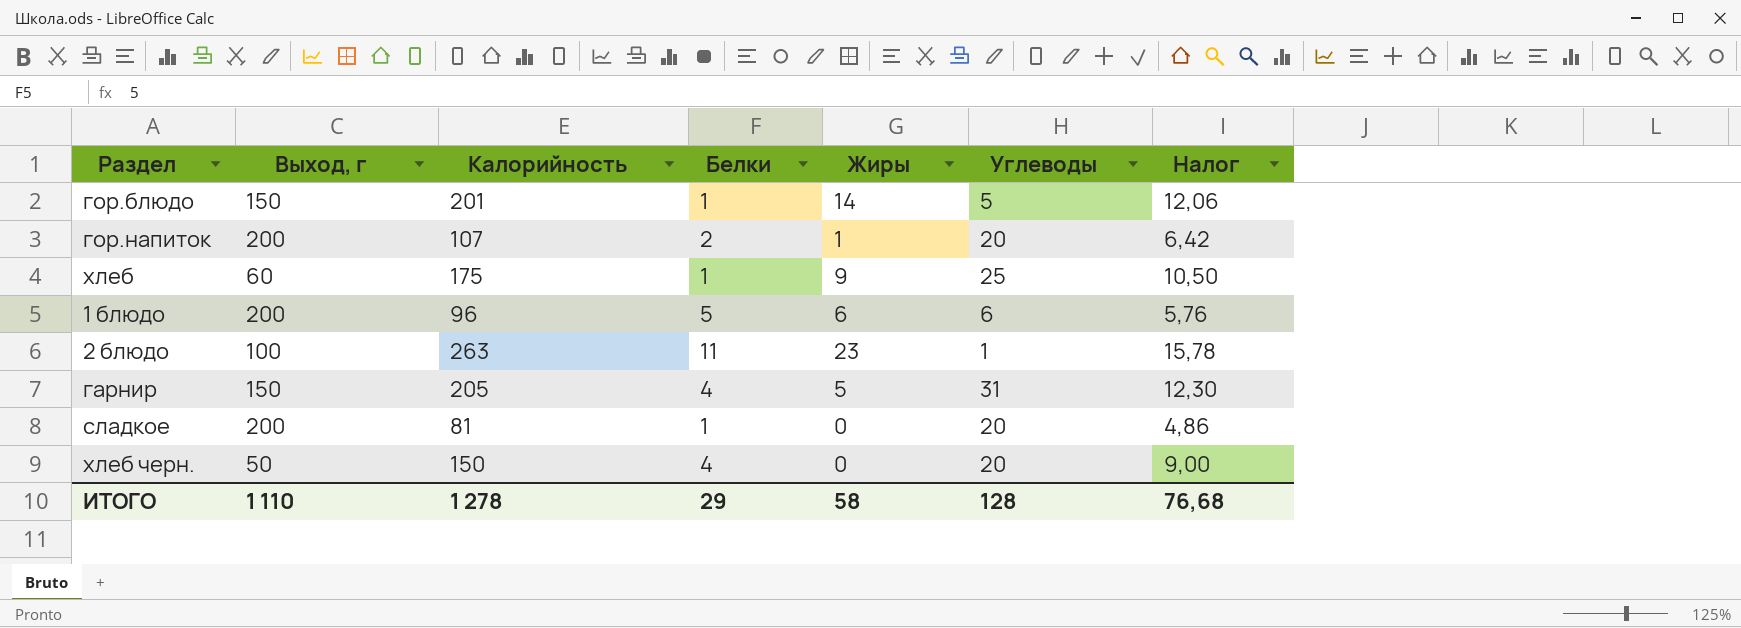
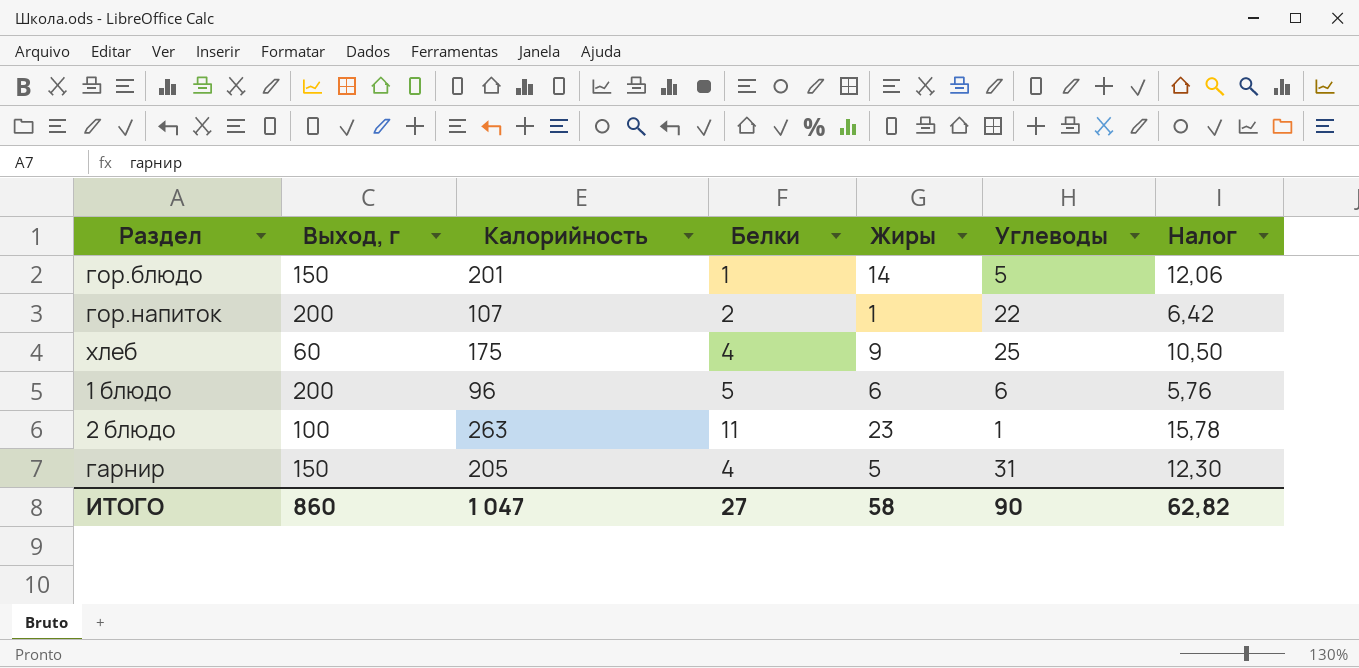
row сладкое: 200 | 81 | 1 | 0 | 20 | 4,86 -> none
row хлеб черн.: 50 | 150 | 4 | 0 | 20 | 9,00 -> none
гор.напиток | Углеводы: 20 -> 22
хлеб | Белки: 1 -> 4
ИТОГО | Выход, г: 1 110 -> 860
ИТОГО | Калорийность: 1 278 -> 1 047
ИТОГО | Белки: 29 -> 27
ИТОГО | Углеводы: 128 -> 90
ИТОГО | Налог: 76,68 -> 62,82

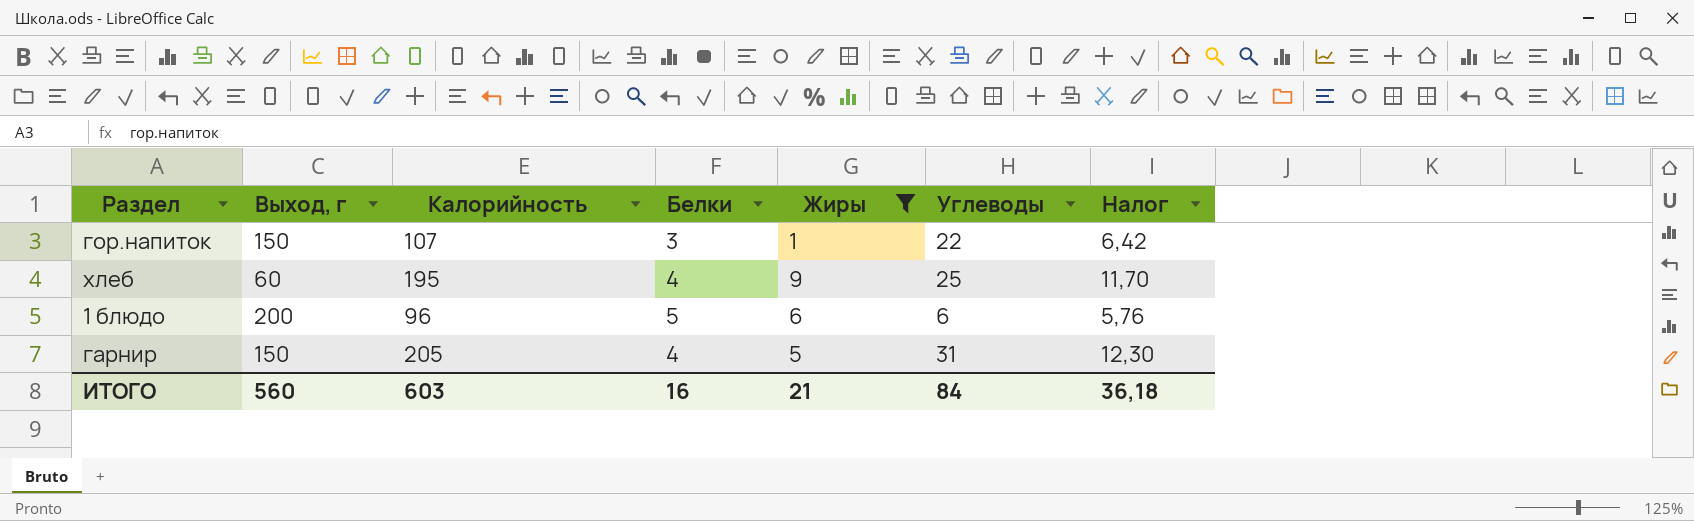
filter: none -> Жиры <= 9
гор.напиток | Выход, г: 200 -> 150
гор.напиток | Белки: 2 -> 3
хлеб | Калорийность: 175 -> 195
хлеб | Налог: 10,50 -> 11,70
ИТОГО | Выход, г: 860 -> 560
ИТОГО | Калорийность: 1 047 -> 603
ИТОГО | Белки: 27 -> 16
ИТОГО | Жиры: 58 -> 21
ИТОГО | Углеводы: 90 -> 84
ИТОГО | Налог: 62,82 -> 36,18

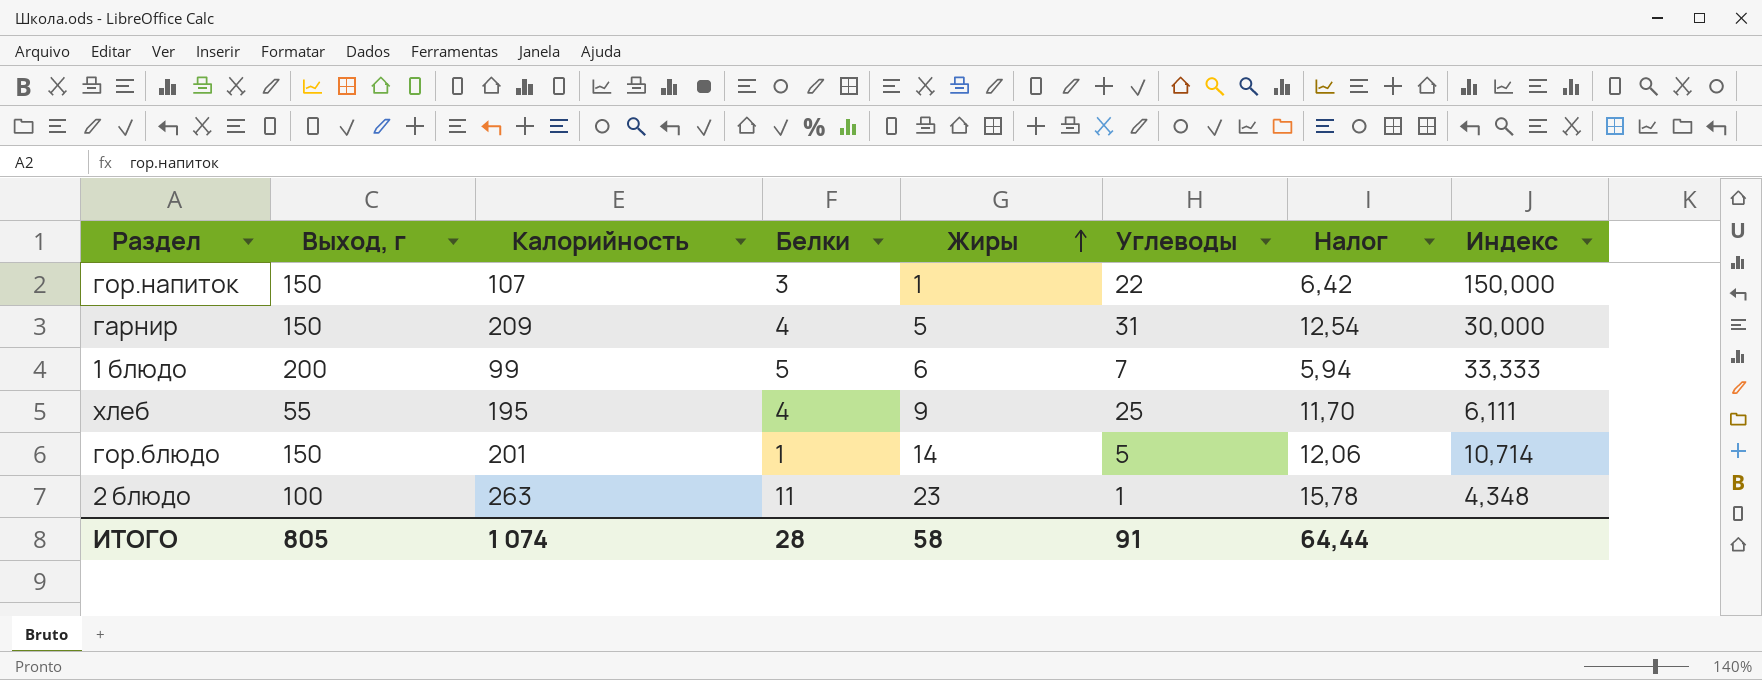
filter: Жиры <= 9 -> none
row order: none -> Жиры ascending
column Индекс | formula: none -> [Выход, г] / [Жиры]
гарнир | Калорийность: 205 -> 209
гарнир | Налог: 12,30 -> 12,54
1 блюдо | Калорийность: 96 -> 99
1 блюдо | Углеводы: 6 -> 7
1 блюдо | Налог: 5,76 -> 5,94
хлеб | Выход, г: 60 -> 55
ИТОГО | Выход, г: 560 -> 805
ИТОГО | Калорийность: 603 -> 1 074
ИТОГО | Белки: 16 -> 28
ИТОГО | Жиры: 21 -> 58
ИТОГО | Углеводы: 84 -> 91
ИТОГО | Налог: 36,18 -> 64,44

